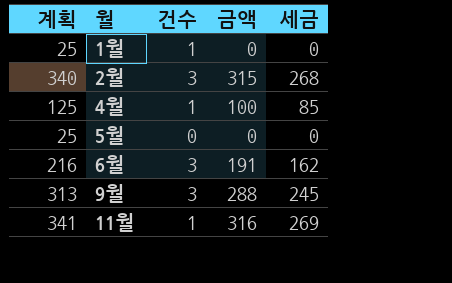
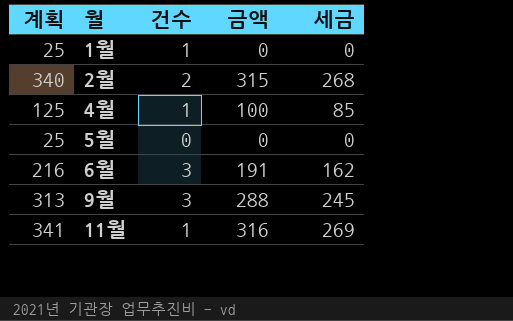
2월 | 건수: 3 -> 2

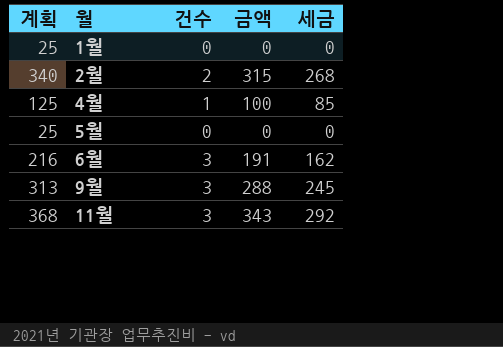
1월 | 건수: 1 -> 0
11월 | 계획: 341 -> 368
11월 | 건수: 1 -> 3
11월 | 금액: 316 -> 343
11월 | 세금: 269 -> 292

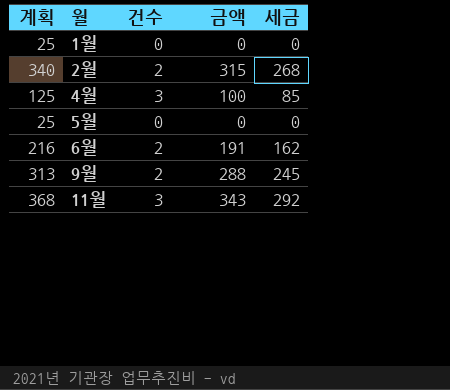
4월 | 건수: 1 -> 3
6월 | 건수: 3 -> 2
9월 | 건수: 3 -> 2

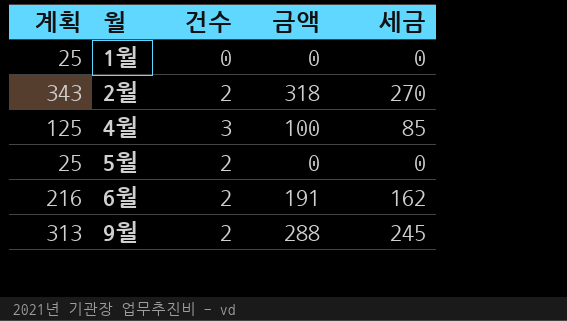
row 11월: 368 | 3 | 343 | 292 -> none
2월 | 계획: 340 -> 343
2월 | 금액: 315 -> 318
2월 | 세금: 268 -> 270
5월 | 건수: 0 -> 2

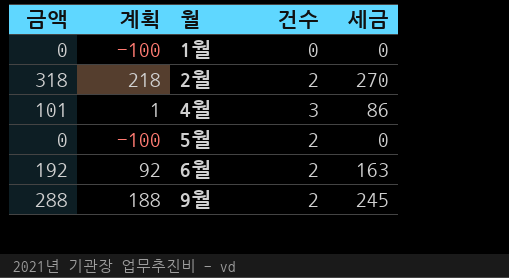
column 금액 | position: 4 -> 1
column 계획 | formula: [금액] + 25 -> [금액] - 100
4월 | 금액: 100 -> 101
4월 | 세금: 85 -> 86
6월 | 금액: 191 -> 192
6월 | 세금: 162 -> 163

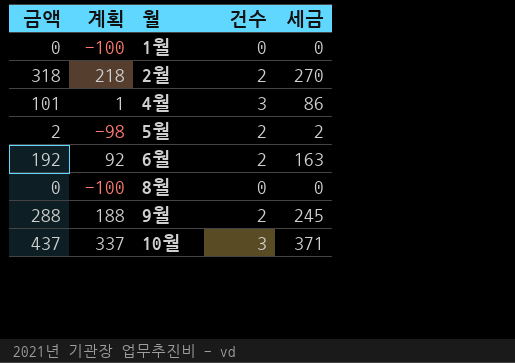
5월 | 금액: 0 -> 2
5월 | 계획: -100 -> -98
5월 | 세금: 0 -> 2
row 8월: none -> 0 | -100 | 0 | 0
row 10월: none -> 437 | 337 | 3 | 371

